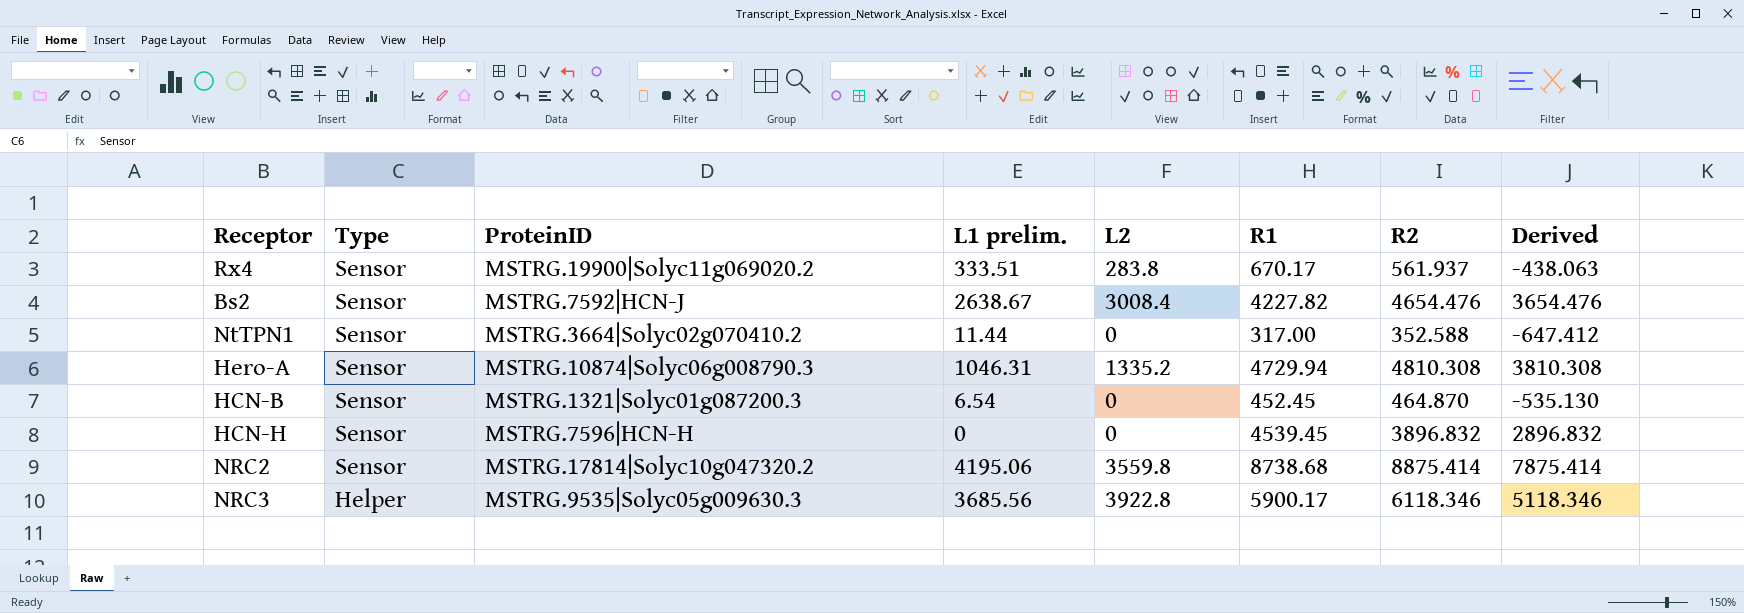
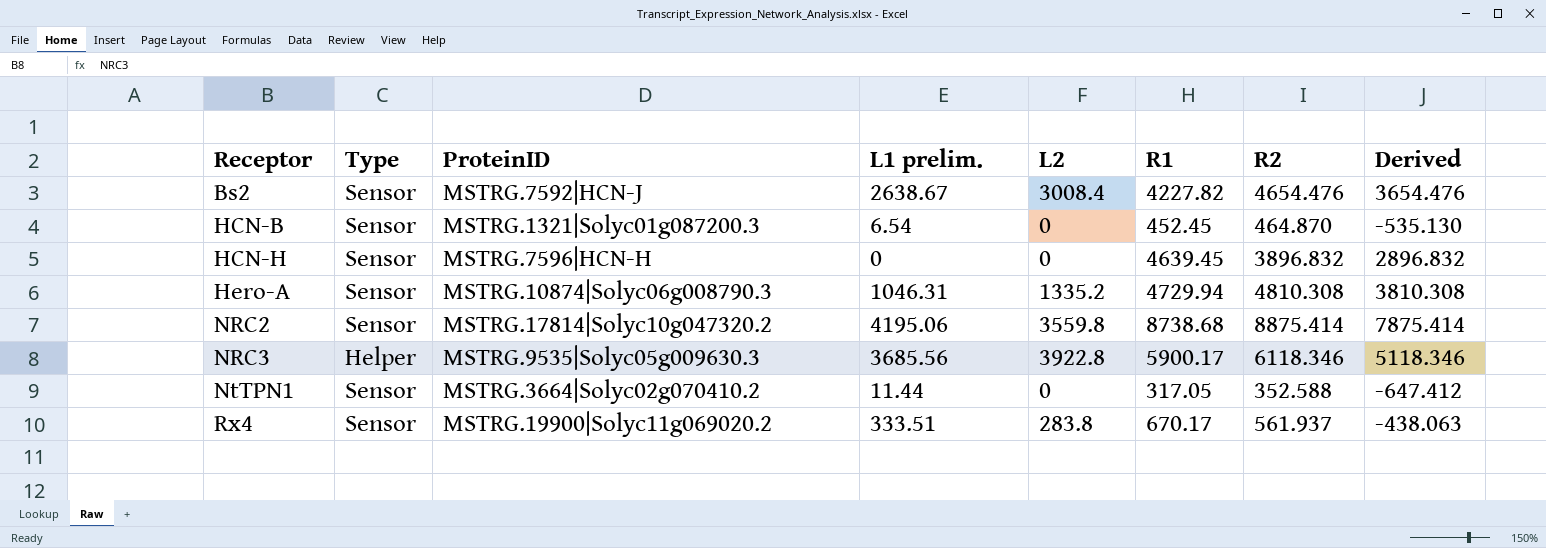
row order: Type descending -> Receptor ascending
HCN-H | R1: 4539.45 -> 4639.45
NtTPN1 | R1: 317.00 -> 317.05

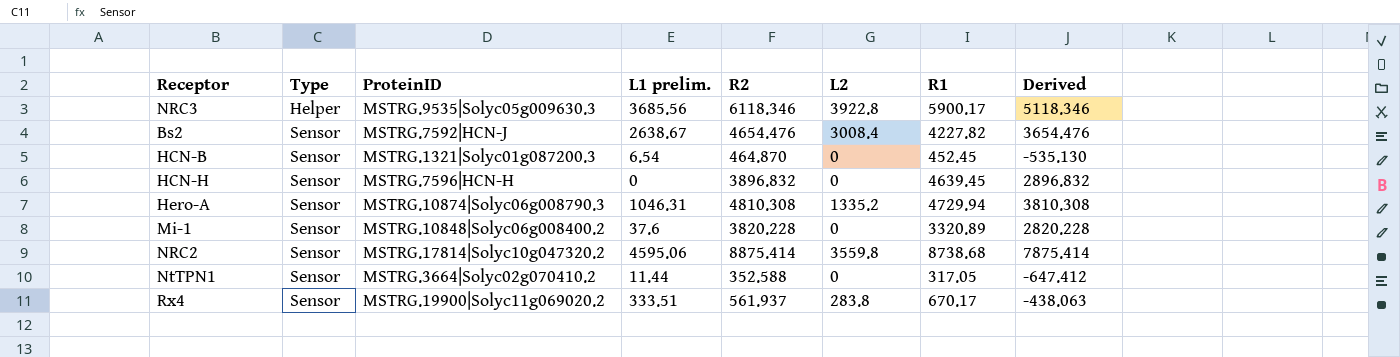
row order: Receptor ascending -> Type ascending
column R2 | position: 7 -> 5
row Mi-1: none -> Sensor | MSTRG.10848|Solyc06g008400.2 | 37.6 | 3820.228 | 0 | 3320.89 | 2820.228
NRC2 | L1 prelim.: 4195.06 -> 4595.06

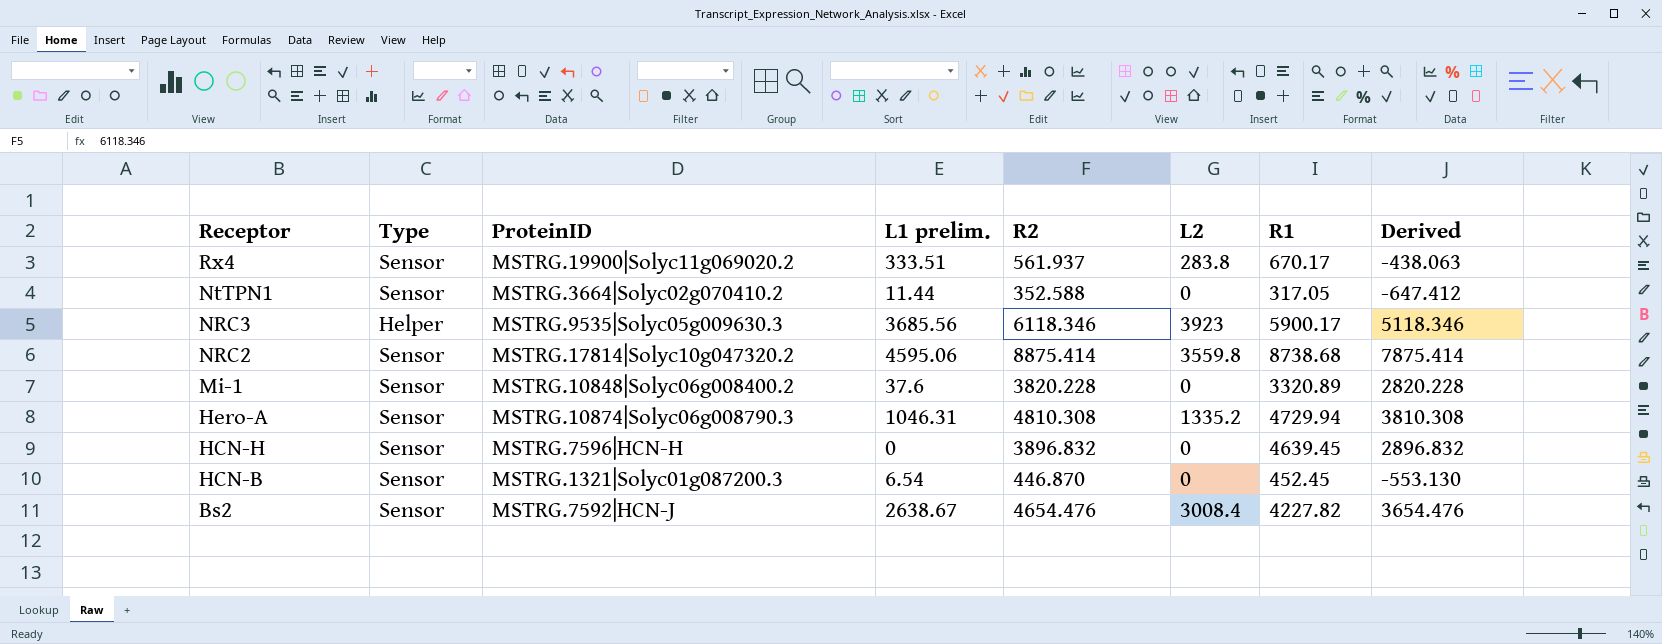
row order: Type ascending -> Receptor descending
NRC3 | L2: 3922.8 -> 3923
HCN-B | R2: 464.870 -> 446.870
HCN-B | Derived: -535.130 -> -553.130

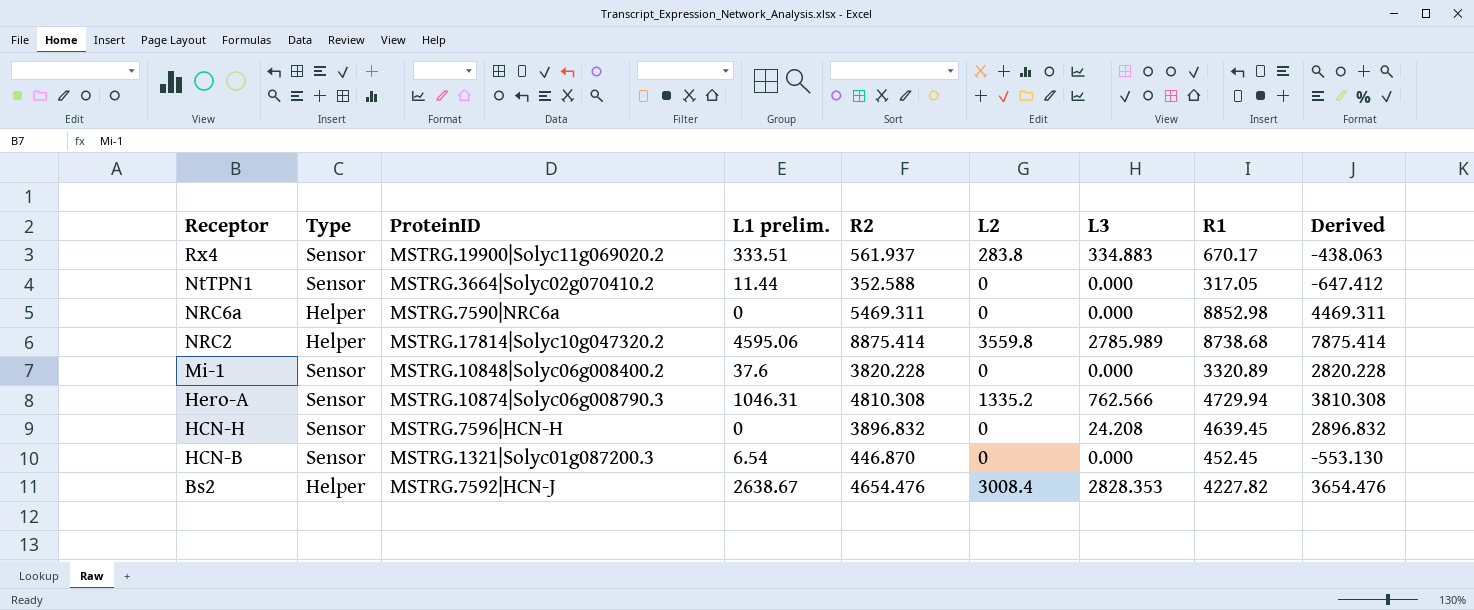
column L3 | position: none -> 7
row NRC3: Helper | MSTRG.9535|Solyc05g009630.3 | 3685.56 | 6118.346 | 3923 | 5900.17 | 5118.346 -> none
row NRC6a: none -> Helper | MSTRG.7590|NRC6a | 0 | 5469.311 | 0 | 0.000 | 8852.98 | 4469.311
NRC2 | Type: Sensor -> Helper
Bs2 | Type: Sensor -> Helper

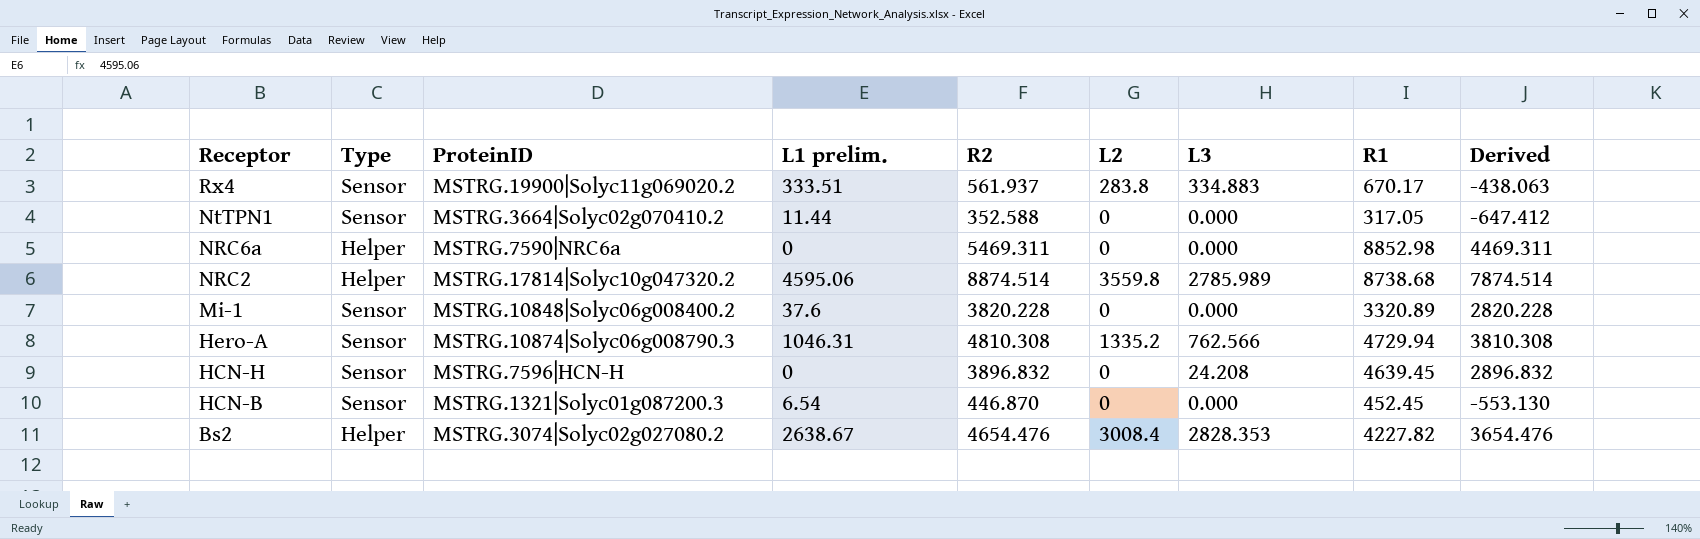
NRC2 | R2: 8875.414 -> 8874.514
NRC2 | Derived: 7875.414 -> 7874.514
Bs2 | ProteinID: MSTRG.7592|HCN-J -> MSTRG.3074|Solyc02g027080.2

